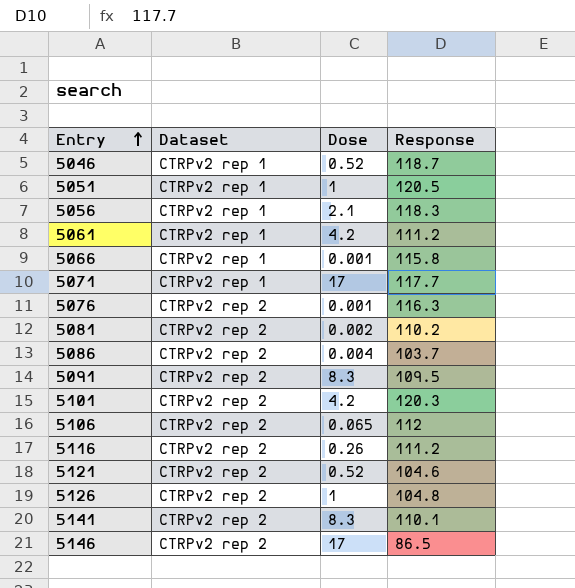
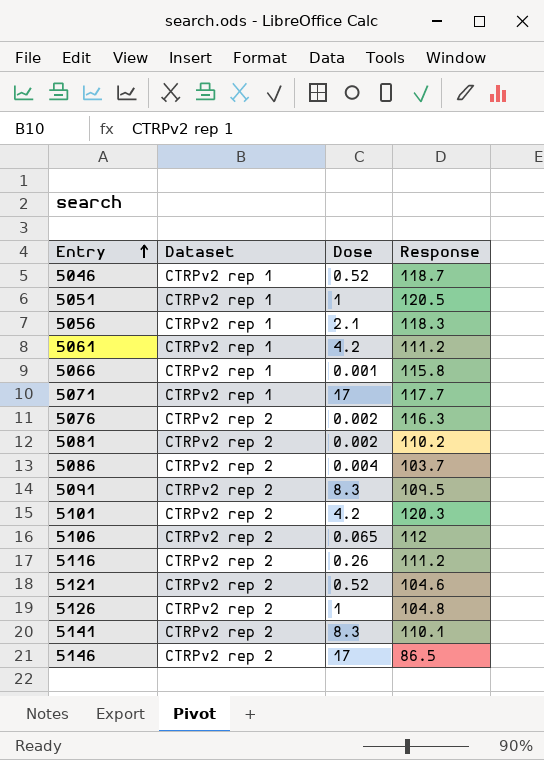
5076 | Dose: 0.001 -> 0.002

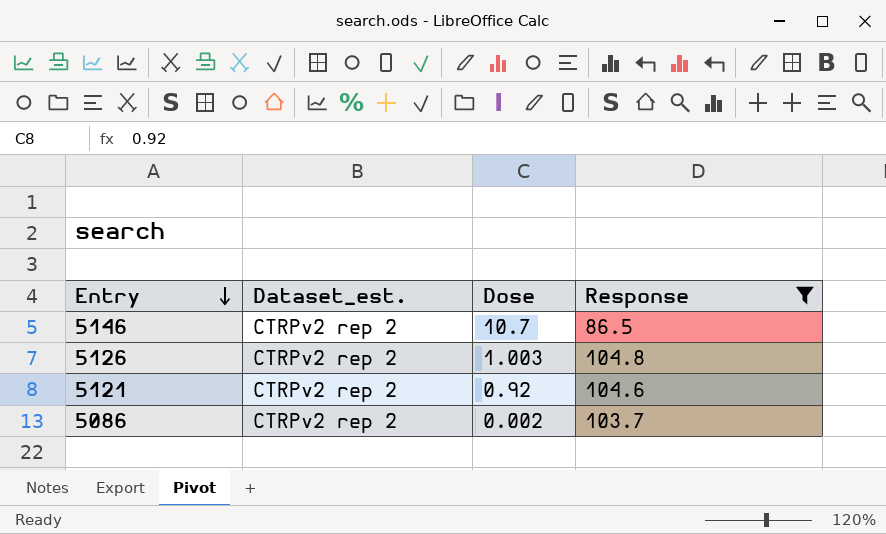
filter: none -> Response <= 104.8
row order: Entry ascending -> Entry descending
column name: Dataset -> Dataset_est.
5146 | Dose: 17 -> 10.7
5126 | Dose: 1 -> 1.003
5121 | Dose: 0.52 -> 0.92
5086 | Dose: 0.004 -> 0.002

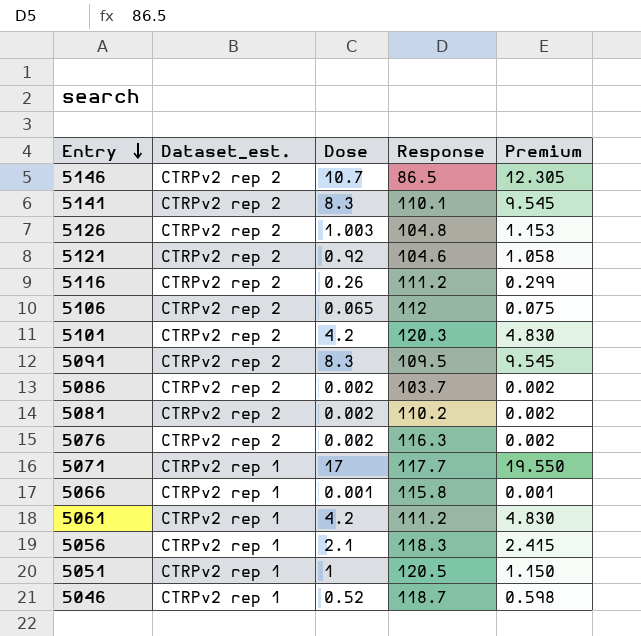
filter: Response <= 104.8 -> none
column Premium | formula: none -> [Dose] * 1.15

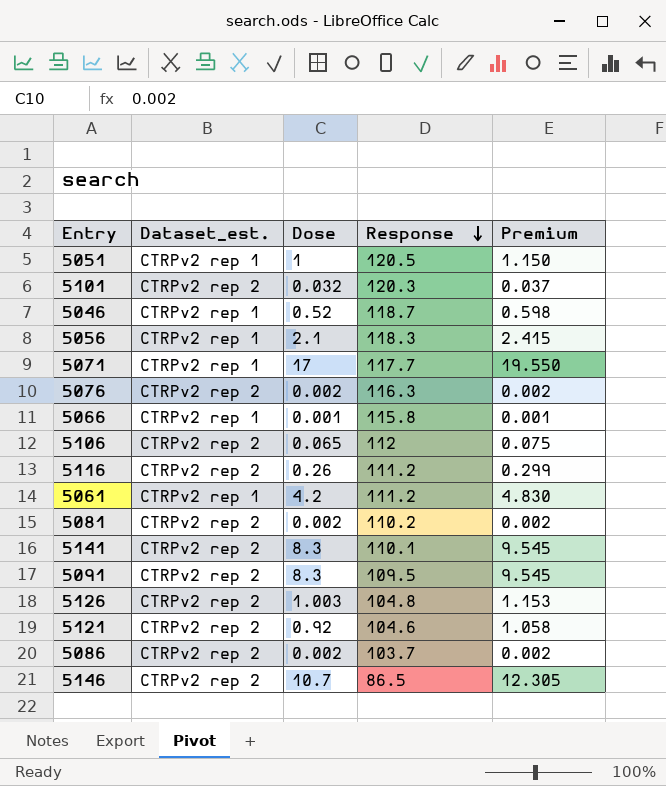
row order: Entry descending -> Response descending
5101 | Dose: 4.2 -> 0.032
5101 | Premium: 4.830 -> 0.037

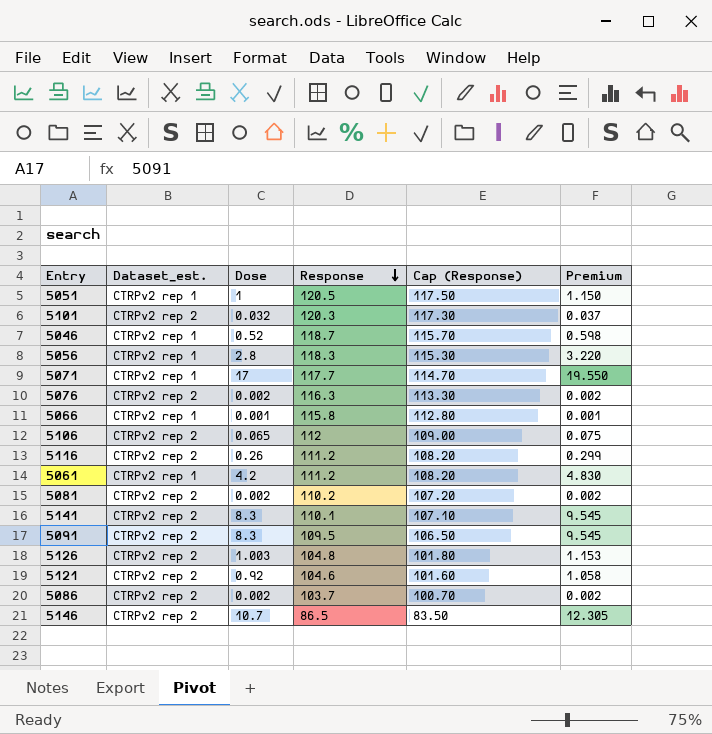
column Cap (Response) | formula: none -> [Response] - 3
5056 | Dose: 2.1 -> 2.8
5056 | Premium: 2.415 -> 3.220

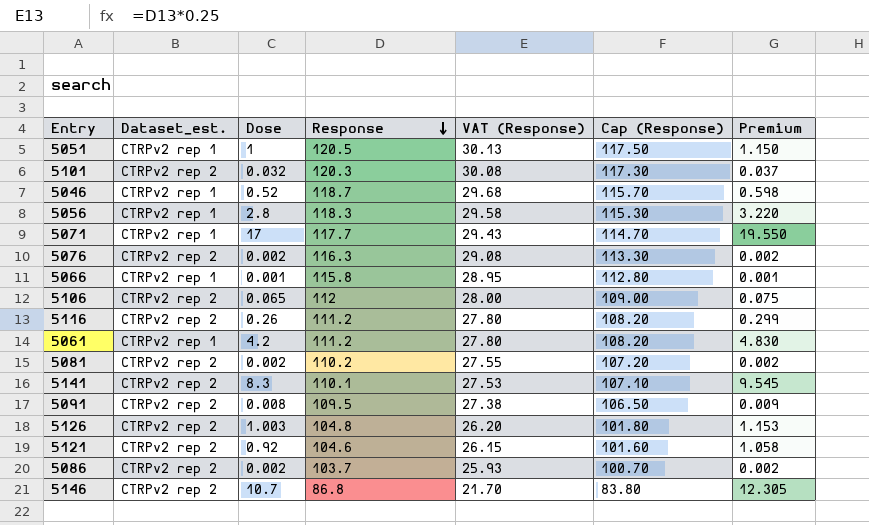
column VAT (Response) | formula: none -> [Response] * 0.25
5091 | Dose: 8.3 -> 0.008
5091 | Premium: 9.545 -> 0.009
5146 | Response: 86.5 -> 86.8
5146 | Cap (Response): 83.50 -> 83.80

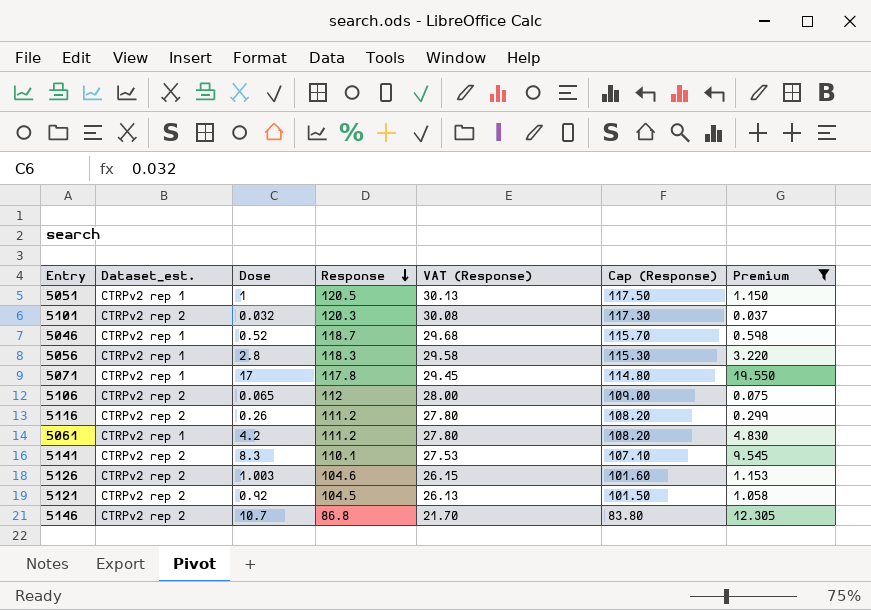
filter: none -> Premium >= 0.037
5071 | Response: 117.7 -> 117.8
5071 | VAT (Response): 29.43 -> 29.45
5071 | Cap (Response): 114.70 -> 114.80
5126 | Response: 104.8 -> 104.6
5126 | VAT (Response): 26.20 -> 26.15
5126 | Cap (Response): 101.80 -> 101.60
5121 | Response: 104.6 -> 104.5
5121 | VAT (Response): 26.15 -> 26.13
5121 | Cap (Response): 101.60 -> 101.50

